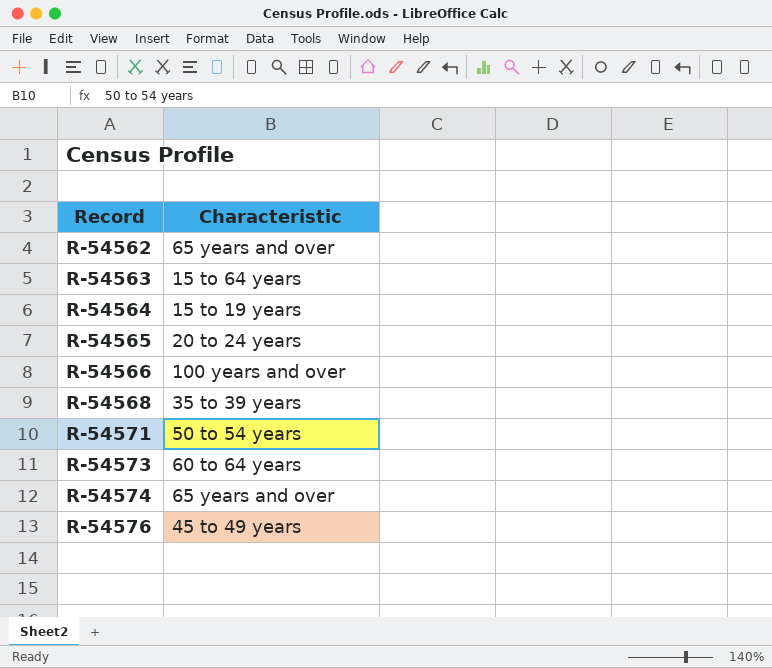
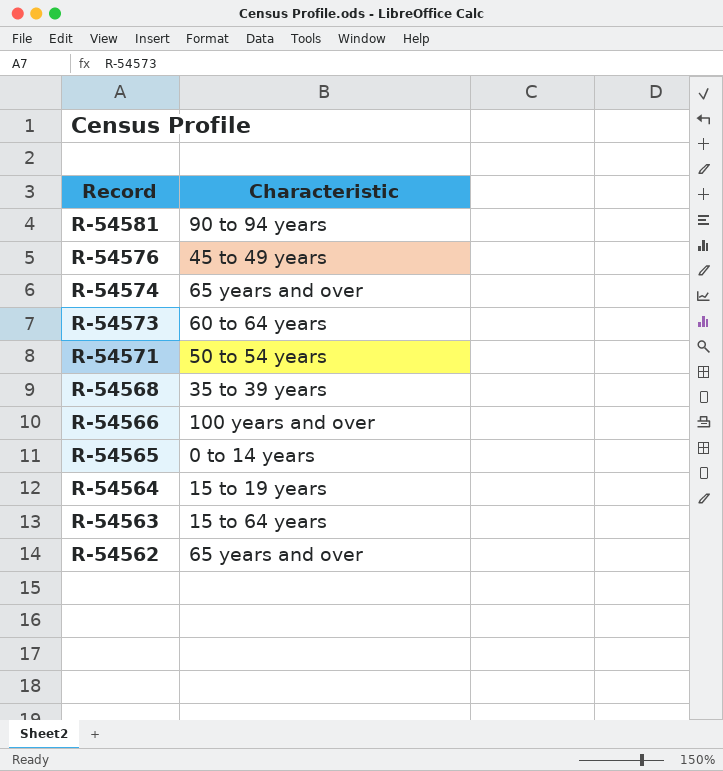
row order: Record ascending -> Record descending
row R-54581: none -> 90 to 94 years
R-54565 | Characteristic: 20 to 24 years -> 0 to 14 years

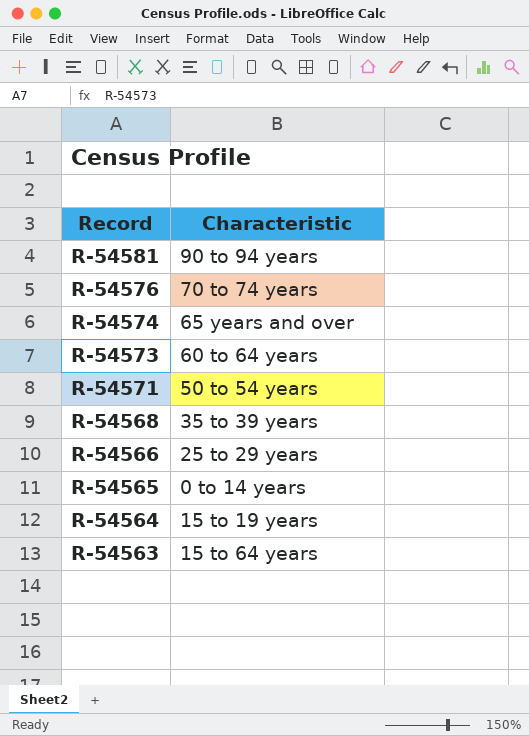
row R-54562: 65 years and over -> none
R-54576 | Characteristic: 45 to 49 years -> 70 to 74 years
R-54566 | Characteristic: 100 years and over -> 25 to 29 years

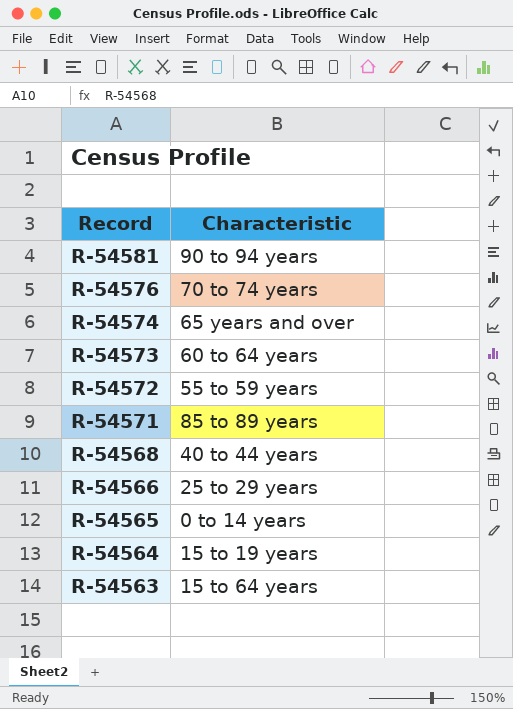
row R-54572: none -> 55 to 59 years
R-54571 | Characteristic: 50 to 54 years -> 85 to 89 years
R-54568 | Characteristic: 35 to 39 years -> 40 to 44 years

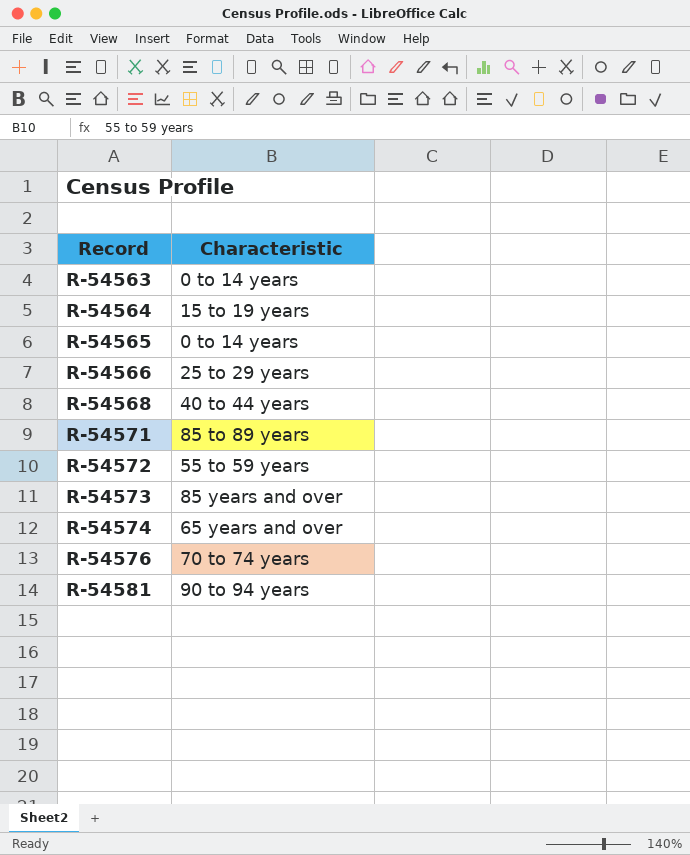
row order: Record descending -> Record ascending
R-54563 | Characteristic: 15 to 64 years -> 0 to 14 years
R-54573 | Characteristic: 60 to 64 years -> 85 years and over

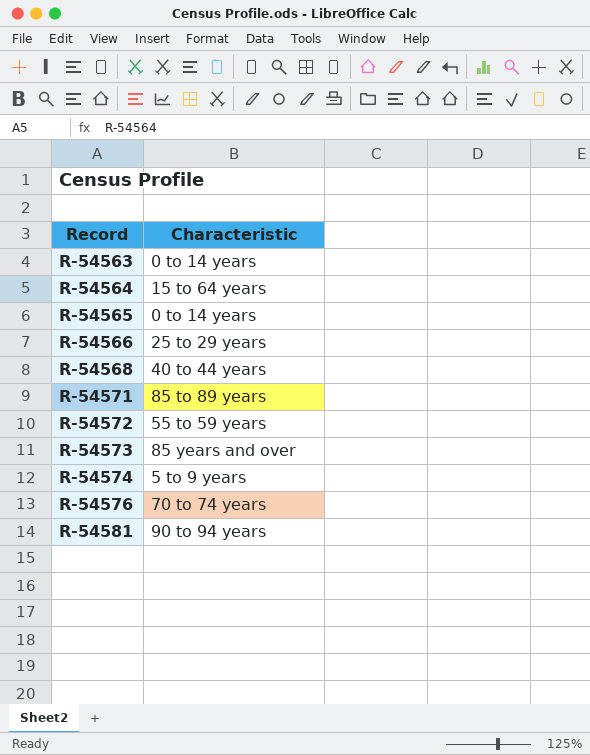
R-54564 | Characteristic: 15 to 19 years -> 15 to 64 years
R-54574 | Characteristic: 65 years and over -> 5 to 9 years

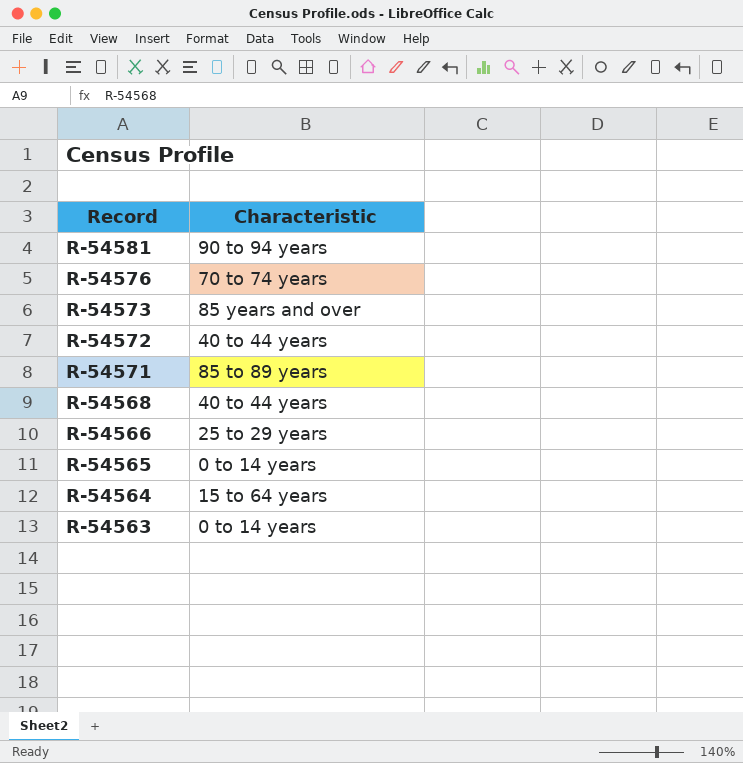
row order: Record ascending -> Record descending
row R-54574: 5 to 9 years -> none
R-54572 | Characteristic: 55 to 59 years -> 40 to 44 years

